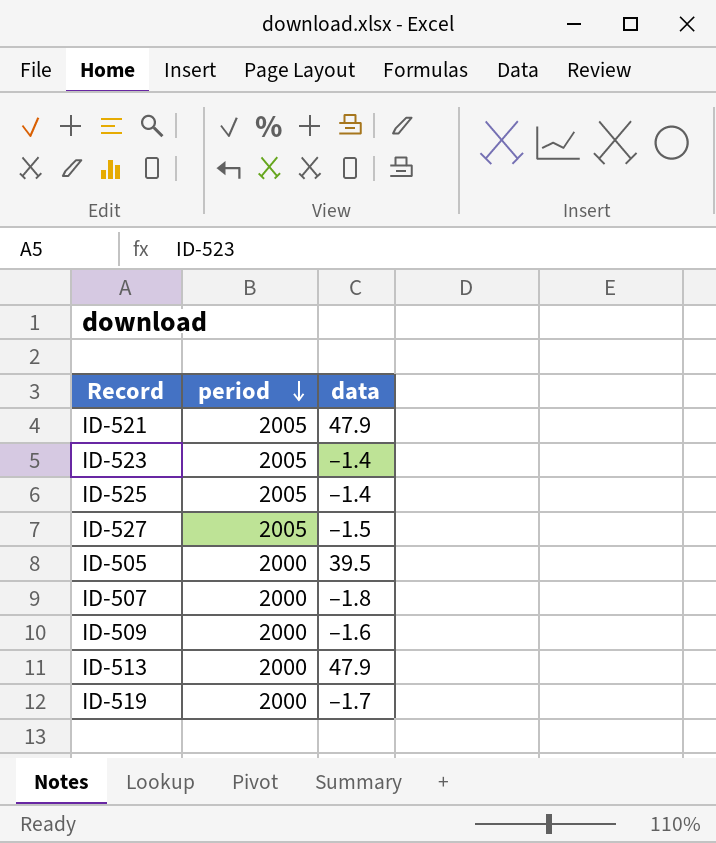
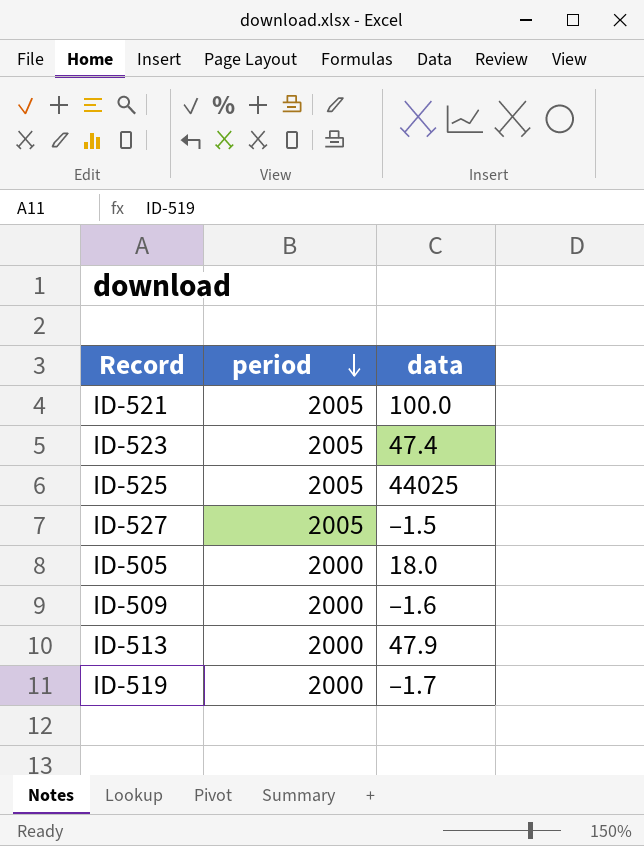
row ID-507: 2000 | –1.8 -> none
ID-521 | data: 47.9 -> 100.0
ID-523 | data: –1.4 -> 47.4
ID-525 | data: –1.4 -> 44025
ID-505 | data: 39.5 -> 18.0

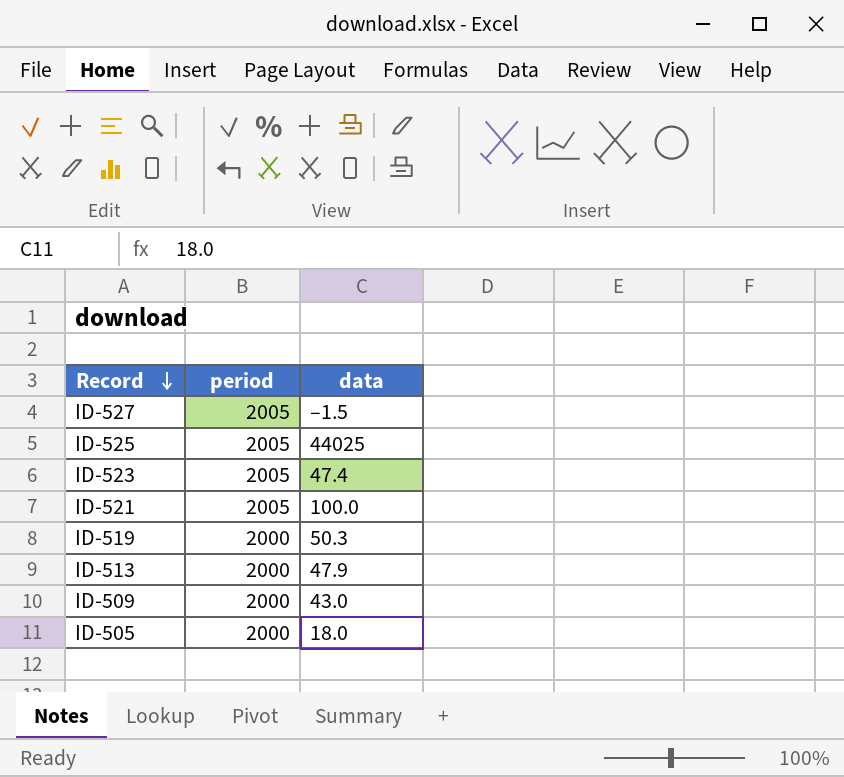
row order: period descending -> Record descending
ID-519 | data: –1.7 -> 50.3
ID-509 | data: –1.6 -> 43.0

